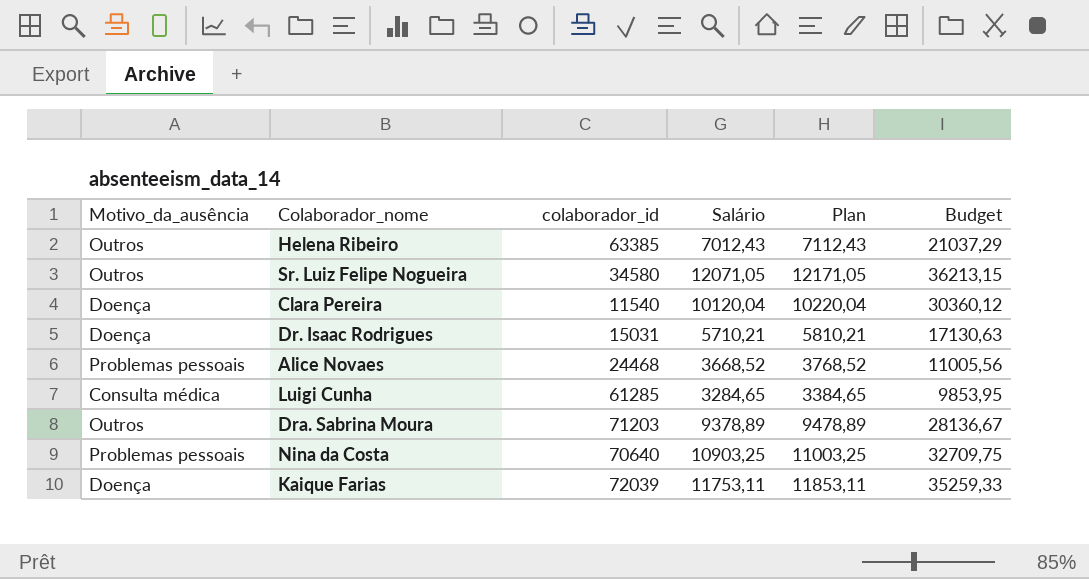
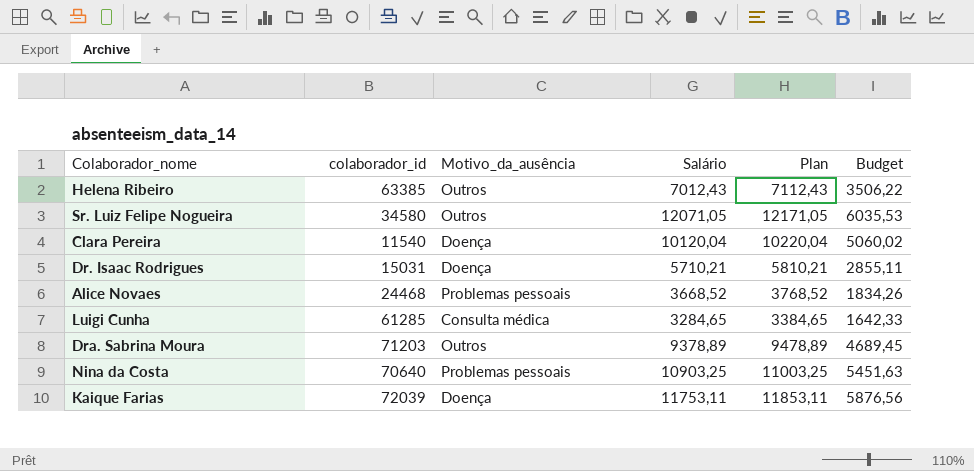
column Motivo_da_ausência | position: 1 -> 3
column Budget | formula: [Salário] * 3 -> [Salário] * 0,5

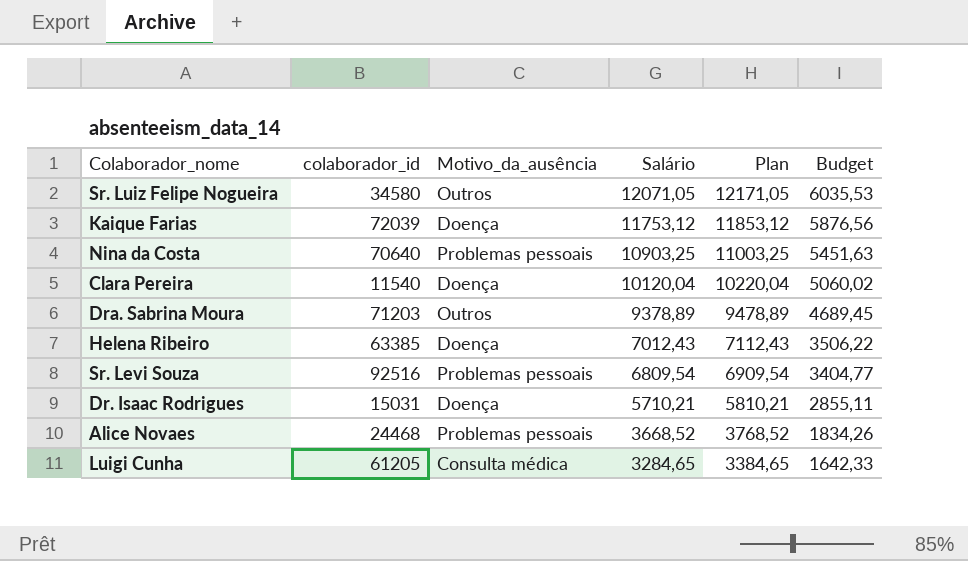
row order: none -> Salário descending
Kaique Farias | Salário: 11753,11 -> 11753,12
Kaique Farias | Plan: 11853,11 -> 11853,12
Helena Ribeiro | Motivo_da_ausência: Outros -> Doença
row Sr. Levi Souza: none -> 92516 | Problemas pessoais | 6809,54 | 6909,54 | 3404,77
Luigi Cunha | colaborador_id: 61285 -> 61205

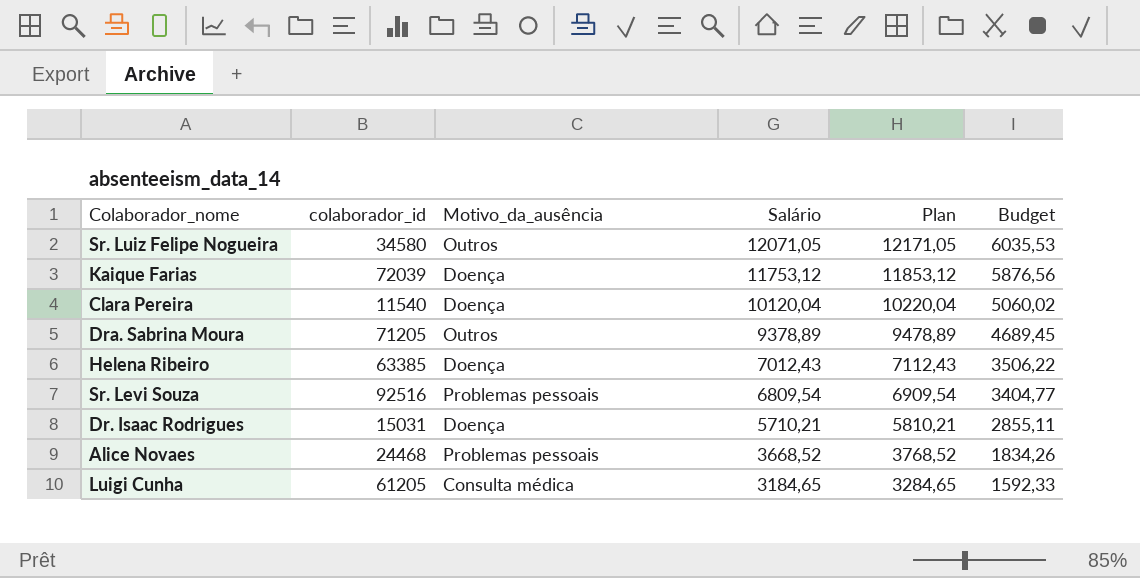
row Nina da Costa: 70640 | Problemas pessoais | 10903,25 | 11003,25 | 5451,63 -> none
Dra. Sabrina Moura | colaborador_id: 71203 -> 71205
Luigi Cunha | Salário: 3284,65 -> 3184,65
Luigi Cunha | Plan: 3384,65 -> 3284,65
Luigi Cunha | Budget: 1642,33 -> 1592,33

